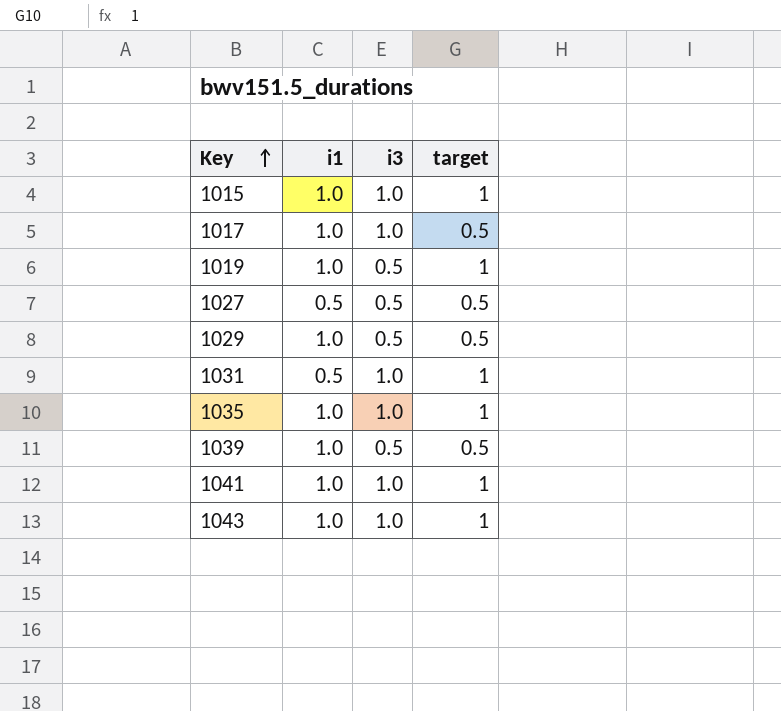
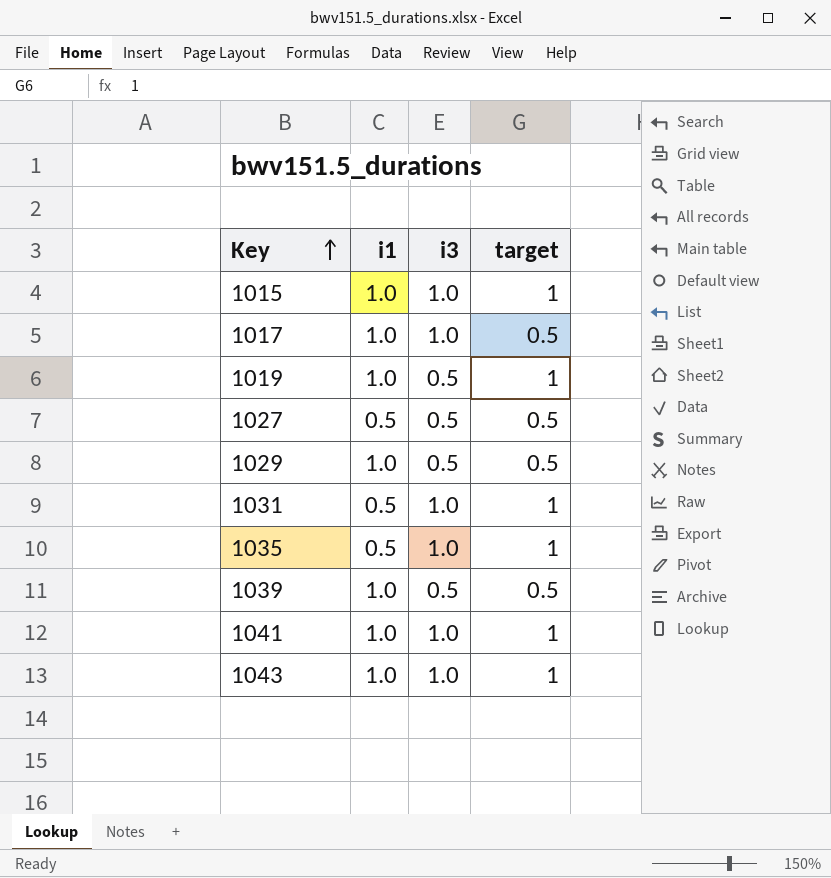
1035 | i1: 1.0 -> 0.5

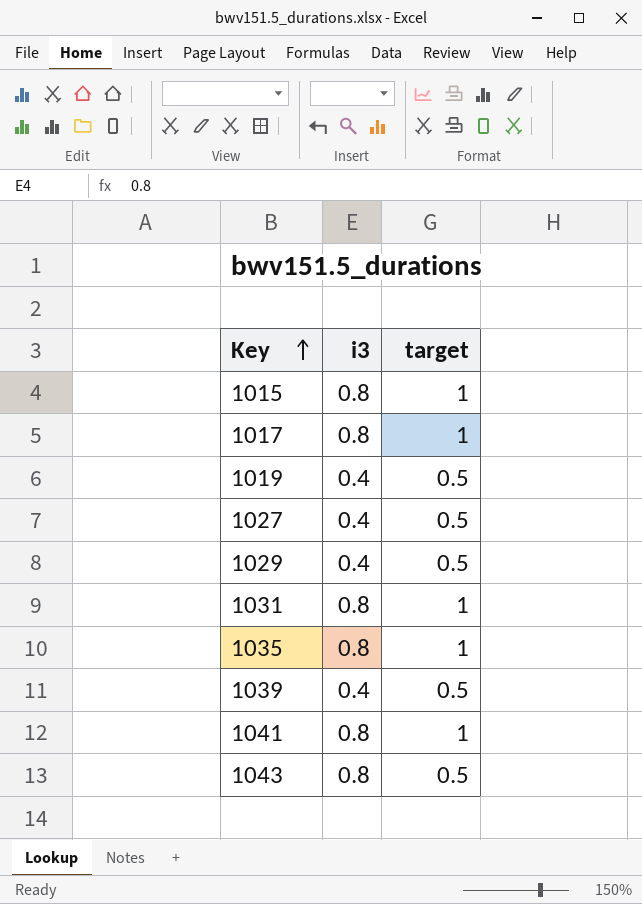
column i1 | position: 2 -> none
1015 | i3: 1.0 -> 0.8
1017 | i3: 1.0 -> 0.8
1017 | target: 0.5 -> 1
1019 | i3: 0.5 -> 0.4
1019 | target: 1 -> 0.5
1027 | i3: 0.5 -> 0.4
1029 | i3: 0.5 -> 0.4
1031 | i3: 1.0 -> 0.8
1035 | i3: 1.0 -> 0.8
1039 | i3: 0.5 -> 0.4
1041 | i3: 1.0 -> 0.8
1043 | i3: 1.0 -> 0.8
1043 | target: 1 -> 0.5

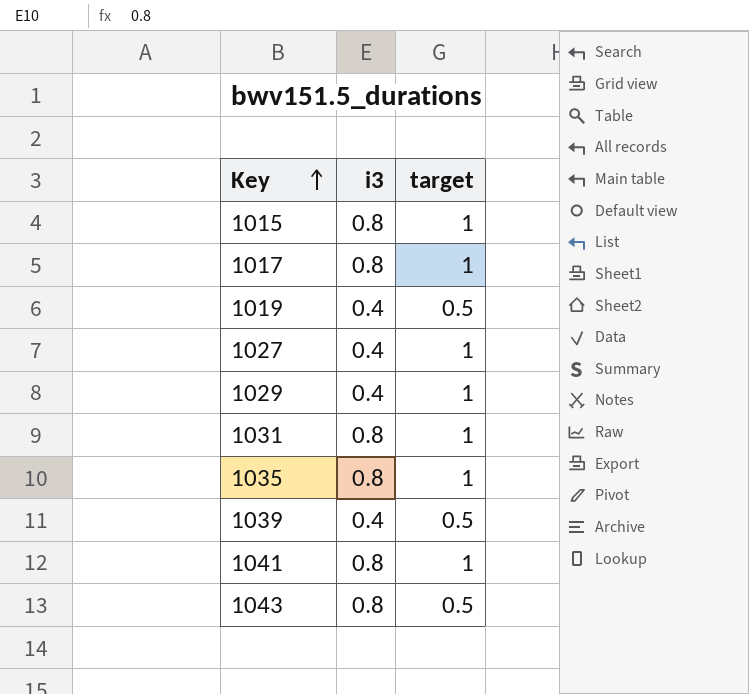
1027 | target: 0.5 -> 1
1029 | target: 0.5 -> 1

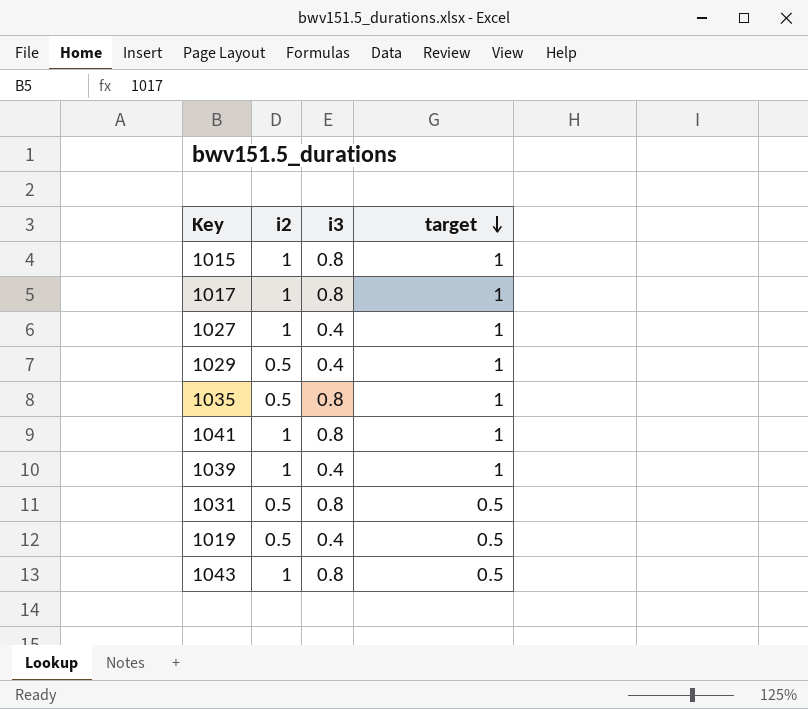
row order: Key ascending -> target descending
column i2 | position: none -> 2
1039 | target: 0.5 -> 1
1031 | target: 1 -> 0.5

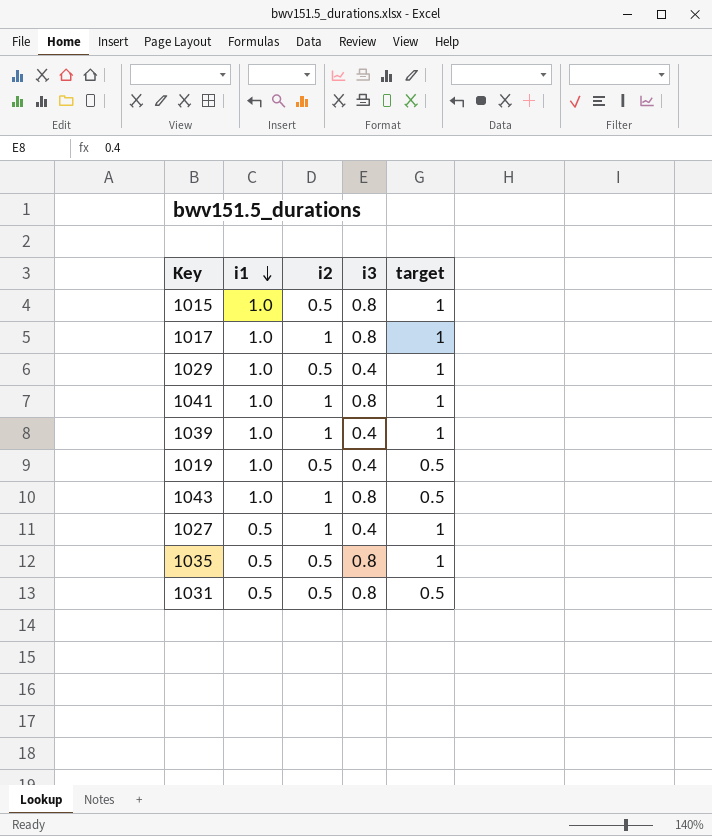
row order: target descending -> i1 descending
column i1 | position: none -> 2
1015 | i2: 1 -> 0.5

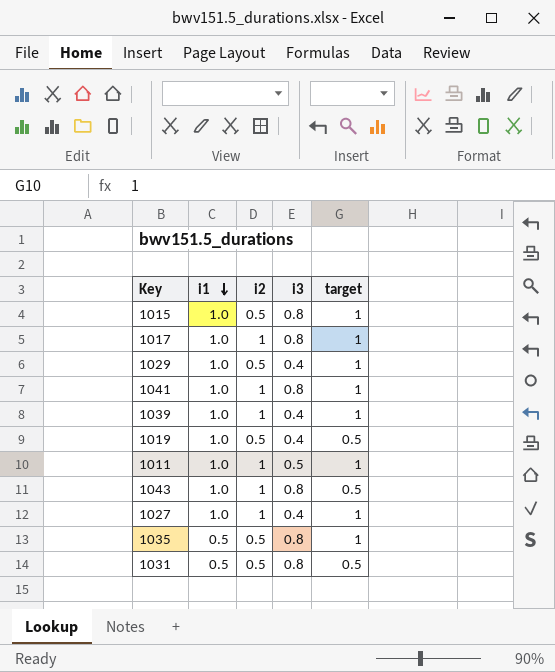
row 1011: none -> 1.0 | 1 | 0.5 | 1
1027 | i1: 0.5 -> 1.0

